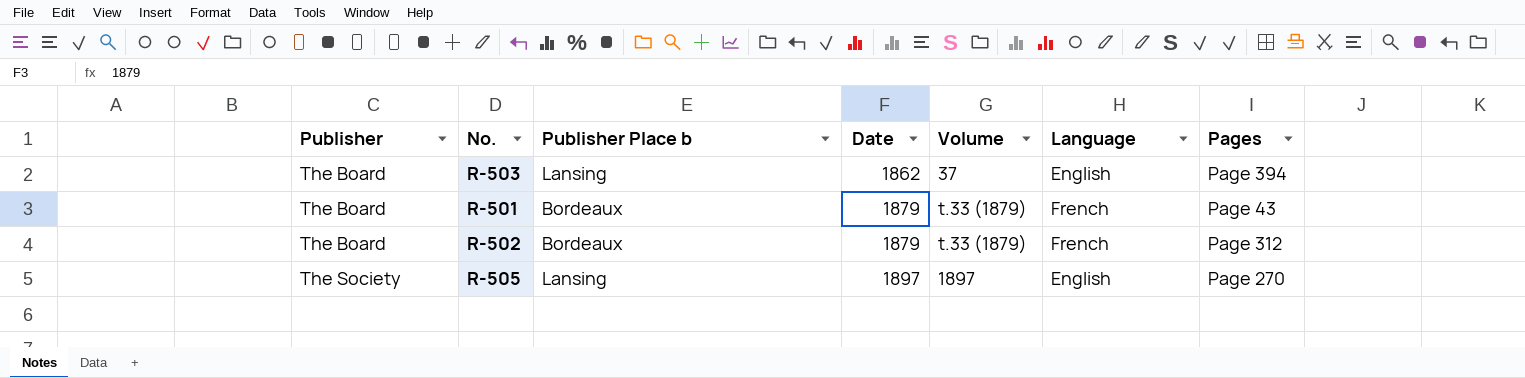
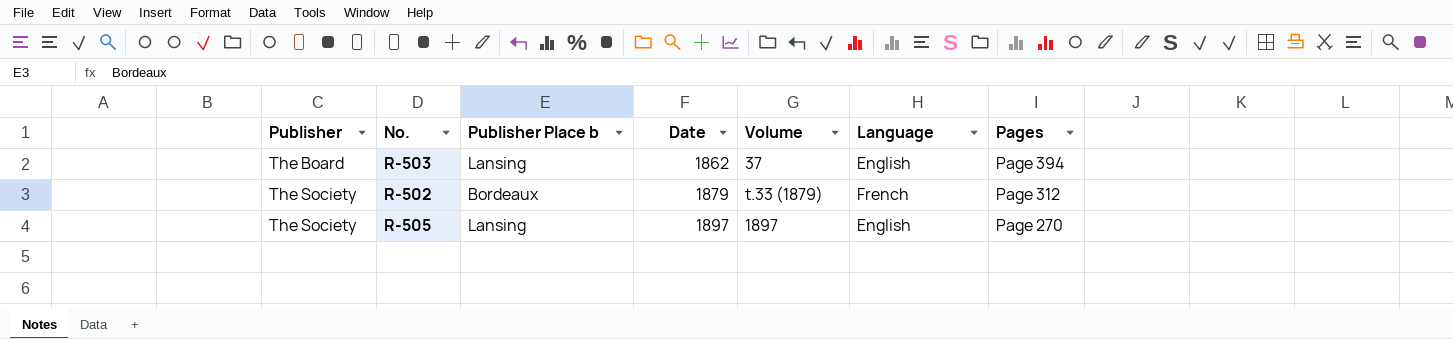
row R-501: The Board | Bordeaux | 1879 | t.33 (1879) | French | Page 43 -> none
R-502 | Publisher: The Board -> The Society

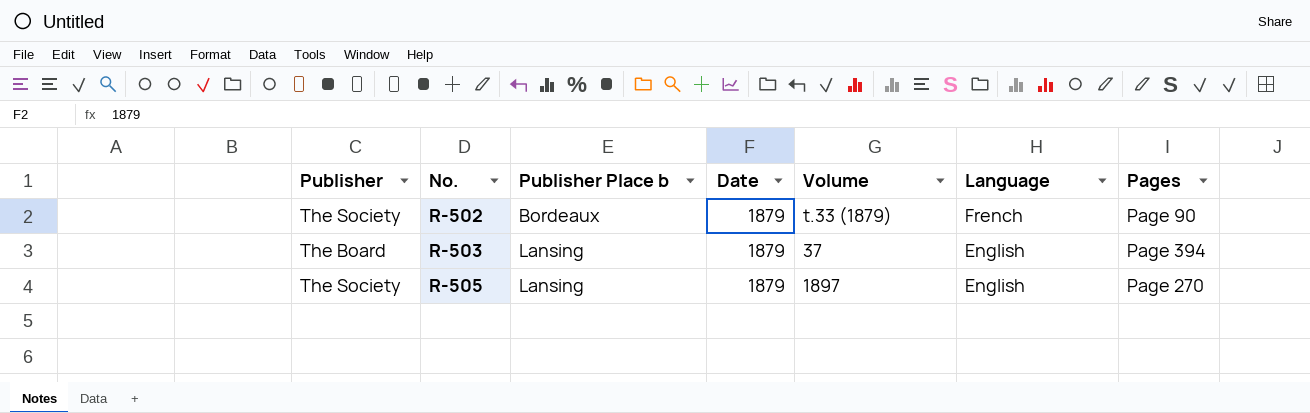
row order: Publisher ascending -> No. ascending
R-502 | Pages: Page 312 -> Page 90
R-503 | Date: 1862 -> 1879
R-505 | Date: 1897 -> 1879

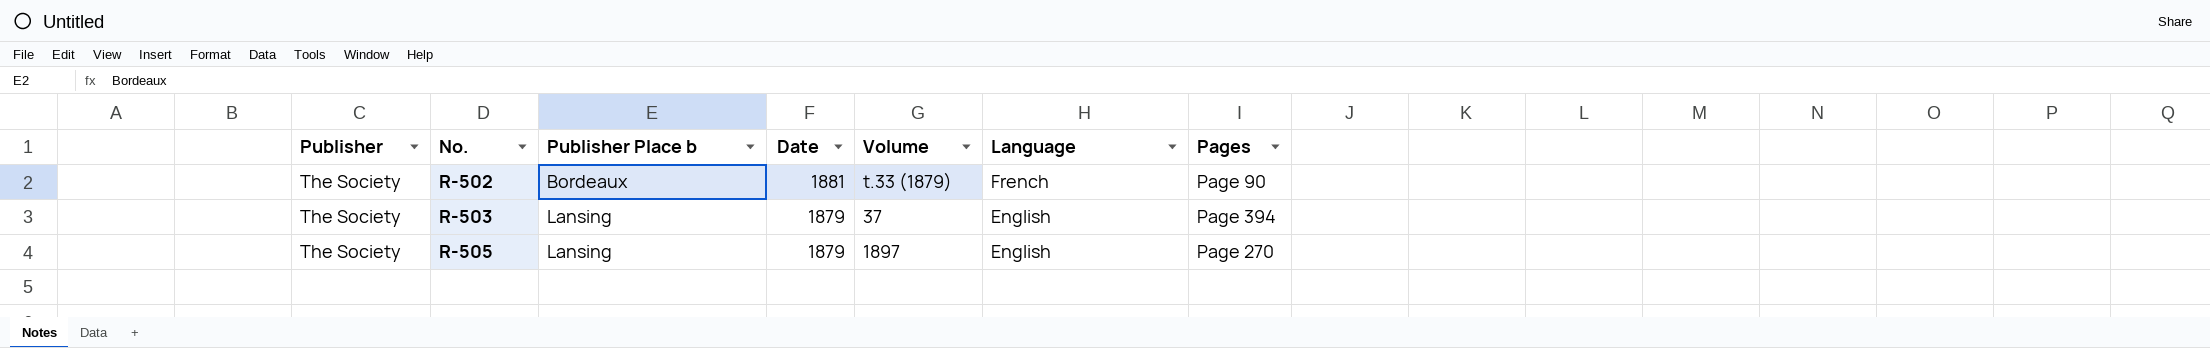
R-502 | Date: 1879 -> 1881
R-503 | Publisher: The Board -> The Society

